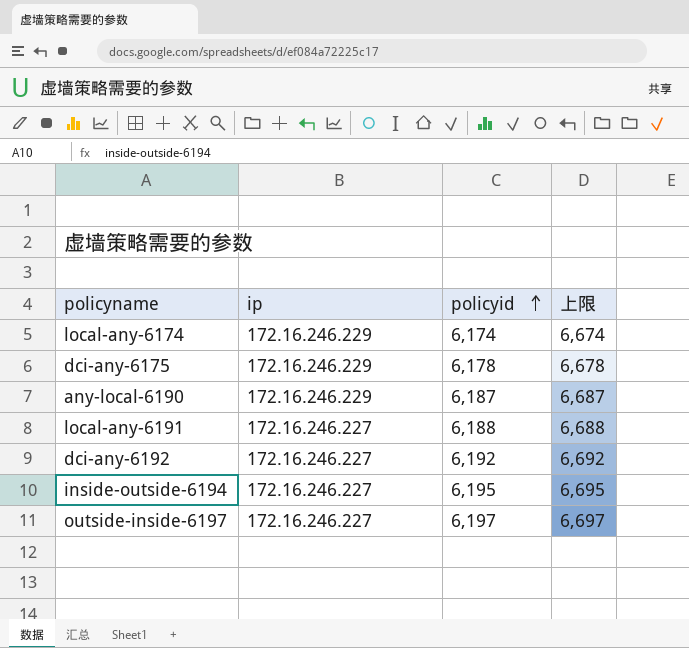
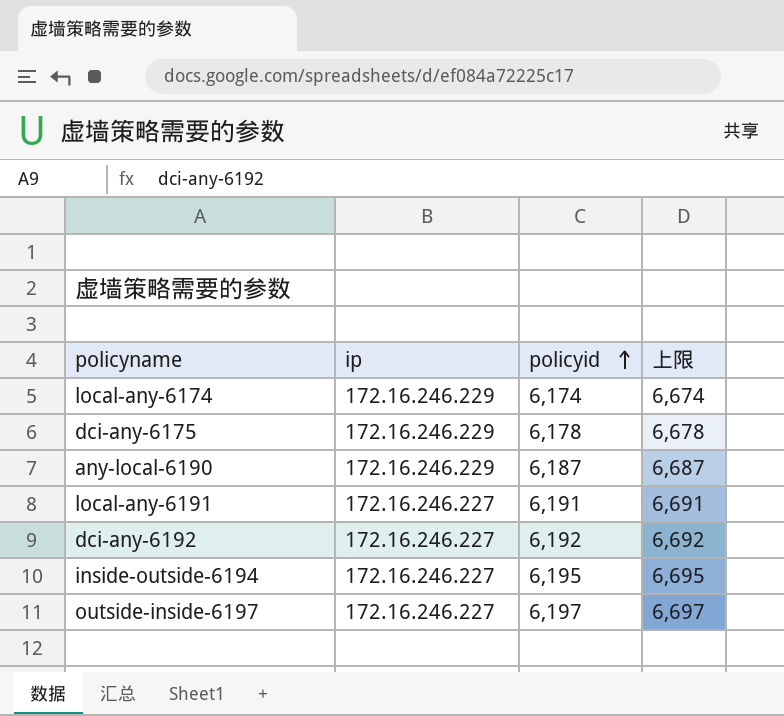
local-any-6191 | policyid: 6,188 -> 6,191
local-any-6191 | 上限: 6,688 -> 6,691

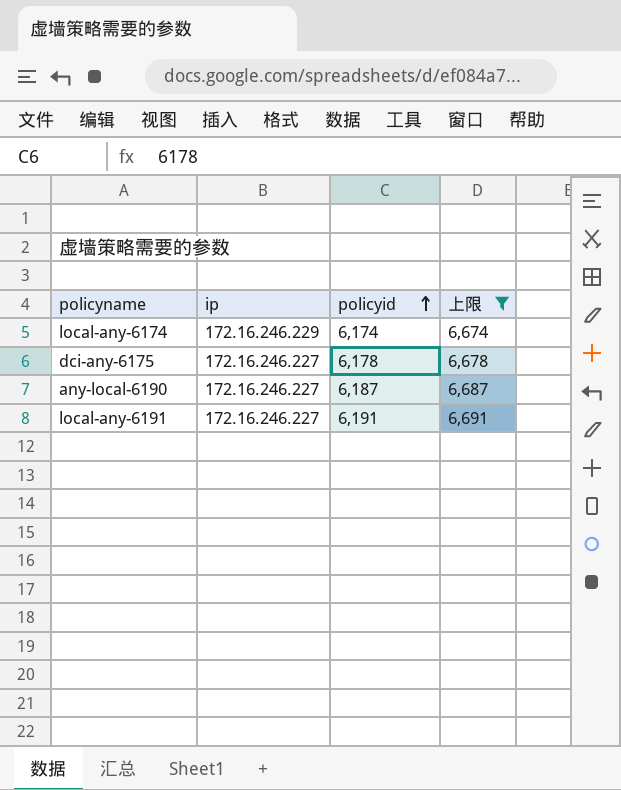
filter: none -> 上限 <= 6,691
dci-any-6175 | ip: 172.16.246.229 -> 172.16.246.227
any-local-6190 | ip: 172.16.246.229 -> 172.16.246.227

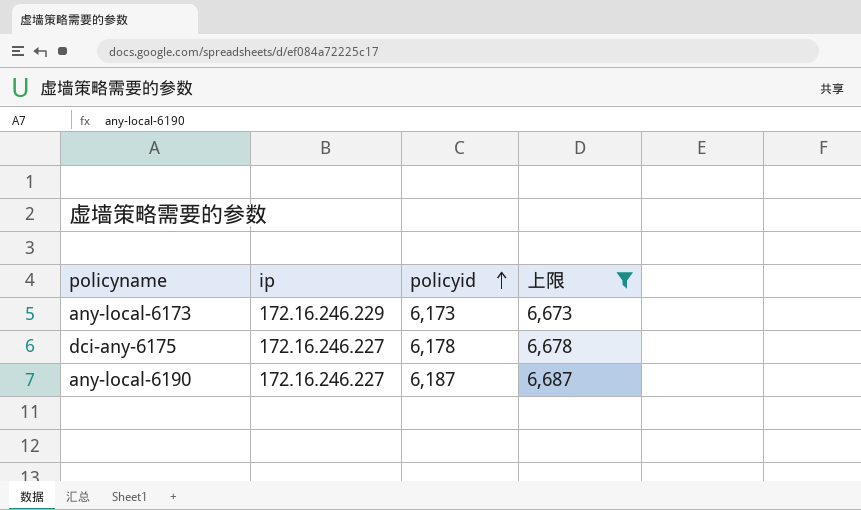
row local-any-6174: 172.16.246.229 | 6,174 | 6,674 -> none
row local-any-6191: 172.16.246.227 | 6,191 | 6,691 -> none
row any-local-6173: none -> 172.16.246.229 | 6,173 | 6,673

